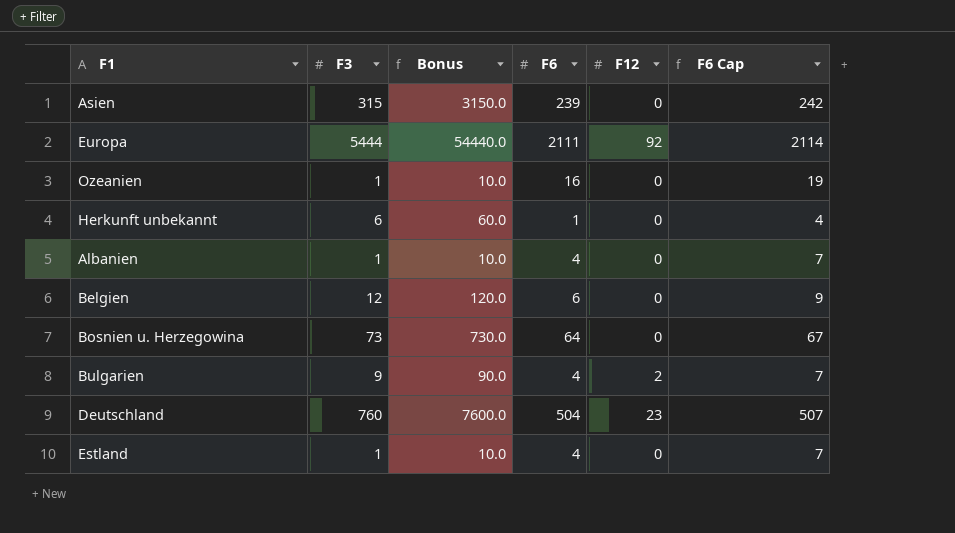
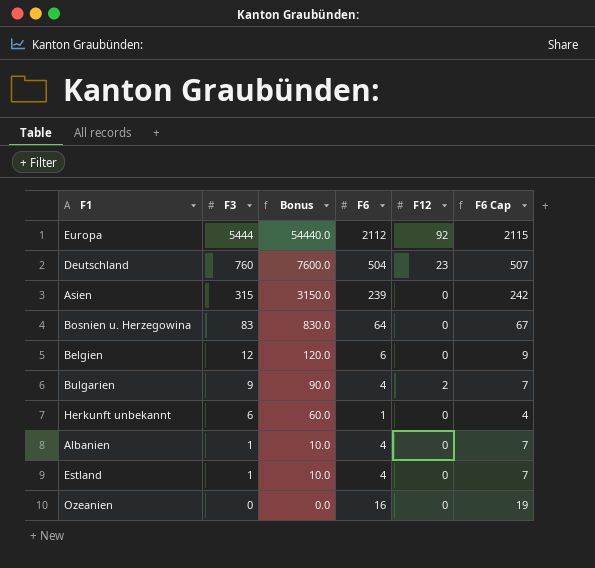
row order: none -> F3 descending
Europa | F6: 2111 -> 2112
Europa | F6 Cap: 2114 -> 2115
Bosnien u. Herzegowina | F3: 73 -> 83
Bosnien u. Herzegowina | Bonus: 730.0 -> 830.0
Ozeanien | F3: 1 -> 0
Ozeanien | Bonus: 10.0 -> 0.0

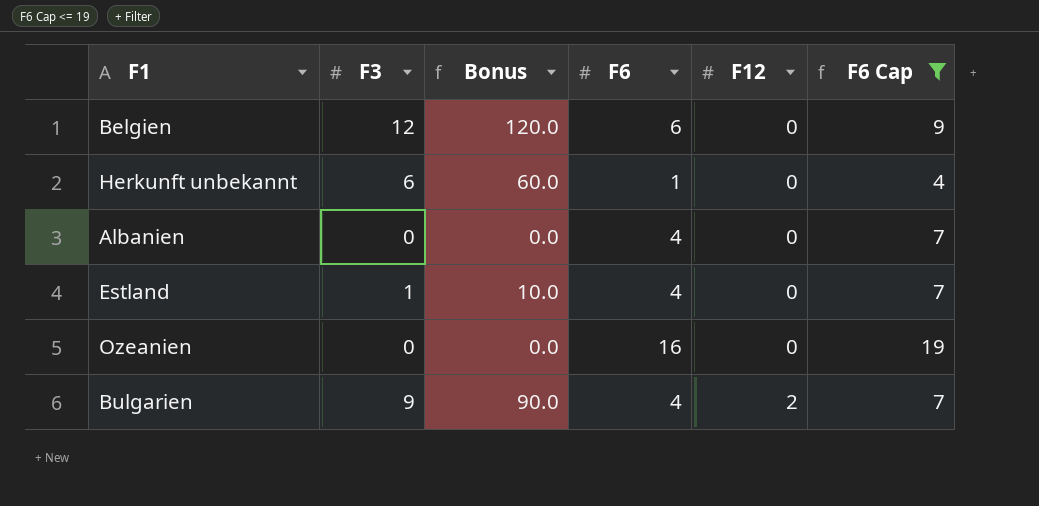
filter: none -> F6 Cap <= 19
row order: F3 descending -> F12 ascending
Albanien | F3: 1 -> 0
Albanien | Bonus: 10.0 -> 0.0

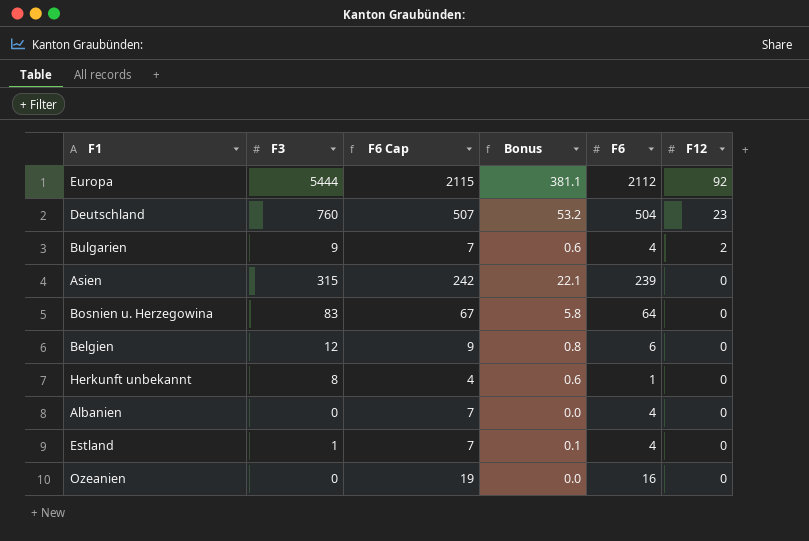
filter: F6 Cap <= 19 -> none
row order: F12 ascending -> F12 descending
column F6 Cap | position: 6 -> 3
column Bonus | formula: [F3] * 10 -> [F3] * 0.07
Herkunft unbekannt | F3: 6 -> 8

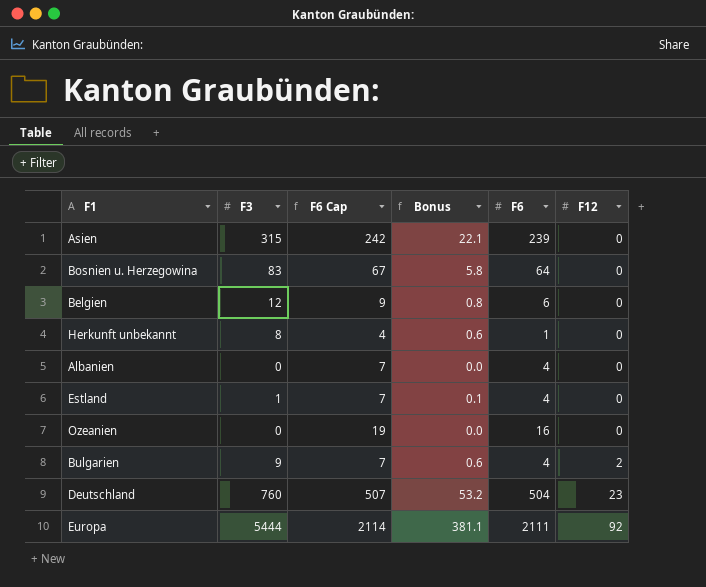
row order: F12 descending -> F12 ascending
Europa | F6 Cap: 2115 -> 2114
Europa | F6: 2112 -> 2111

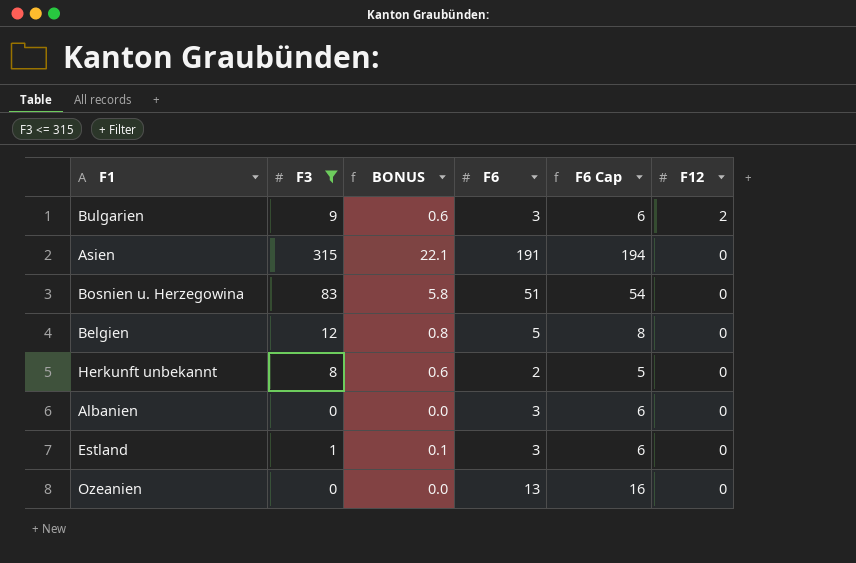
filter: none -> F3 <= 315
row order: F12 ascending -> F12 descending
column name: Bonus -> BONUS
column F6 Cap | position: 3 -> 5
Bulgarien | F6: 4 -> 3
Bulgarien | F6 Cap: 7 -> 6
Asien | F6: 239 -> 191
Asien | F6 Cap: 242 -> 194
Bosnien u. Herzegowina | F6: 64 -> 51
Bosnien u. Herzegowina | F6 Cap: 67 -> 54
Belgien | F6: 6 -> 5
Belgien | F6 Cap: 9 -> 8
Herkunft unbekannt | F6: 1 -> 2
Herkunft unbekannt | F6 Cap: 4 -> 5
Albanien | F6: 4 -> 3
Albanien | F6 Cap: 7 -> 6
Estland | F6: 4 -> 3
Estland | F6 Cap: 7 -> 6
Ozeanien | F6: 16 -> 13
Ozeanien | F6 Cap: 19 -> 16

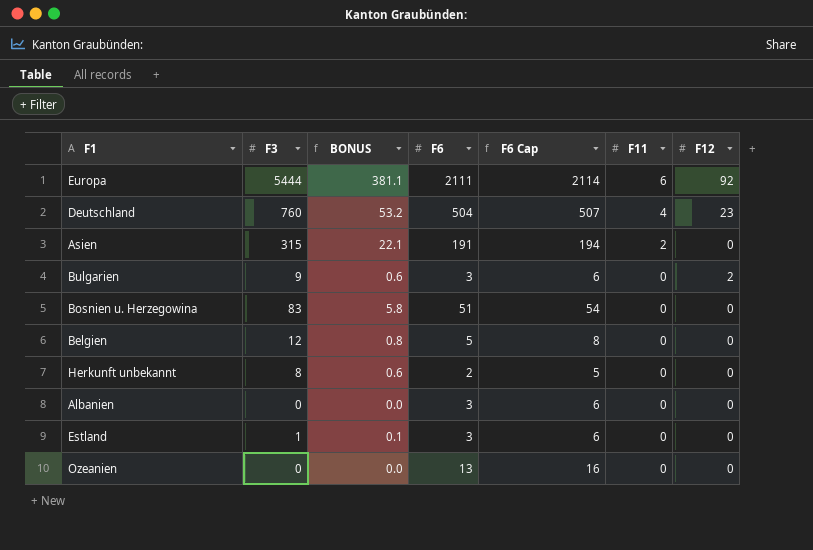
filter: F3 <= 315 -> none
row order: F12 descending -> F11 descending
column F11 | position: none -> 6

